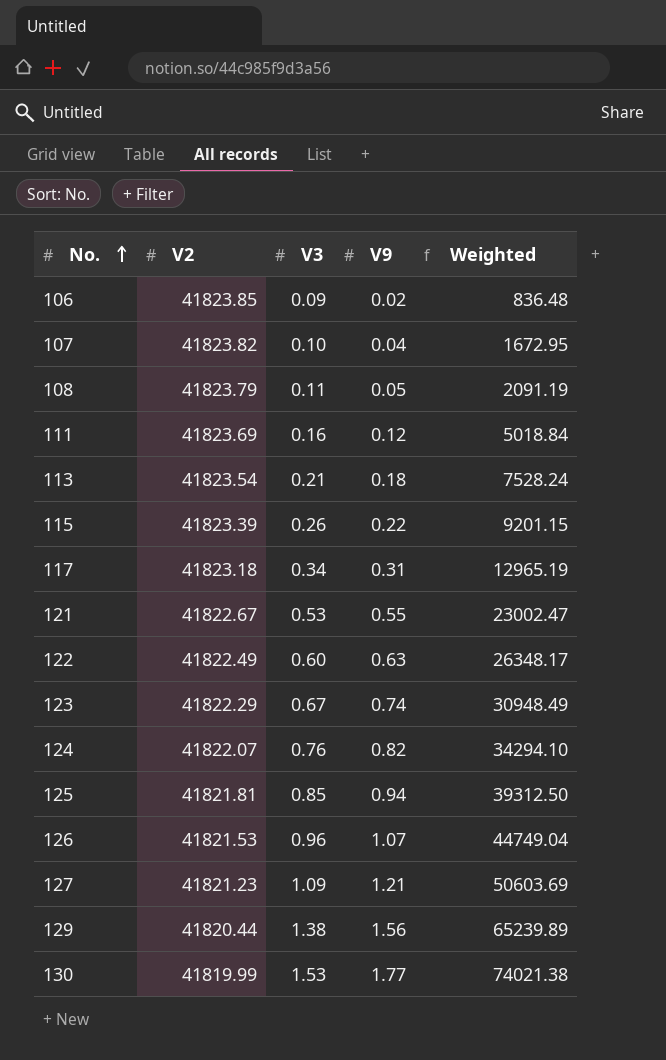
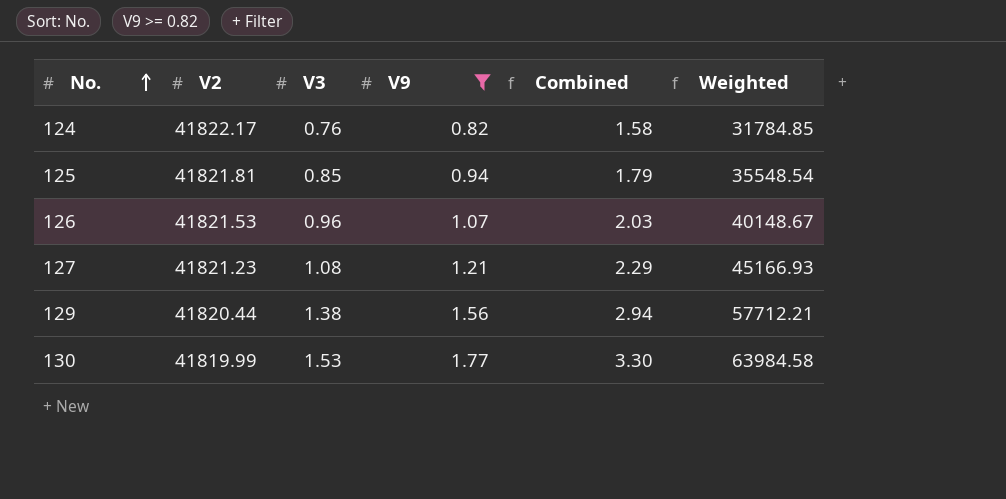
filter: none -> V9 >= 0.82
column Combined | formula: none -> [V3] + [V9]
column Weighted | formula: [V2] * [V9] -> [V2] * [V3]
124 | V2: 41822.07 -> 41822.17
127 | V3: 1.09 -> 1.08

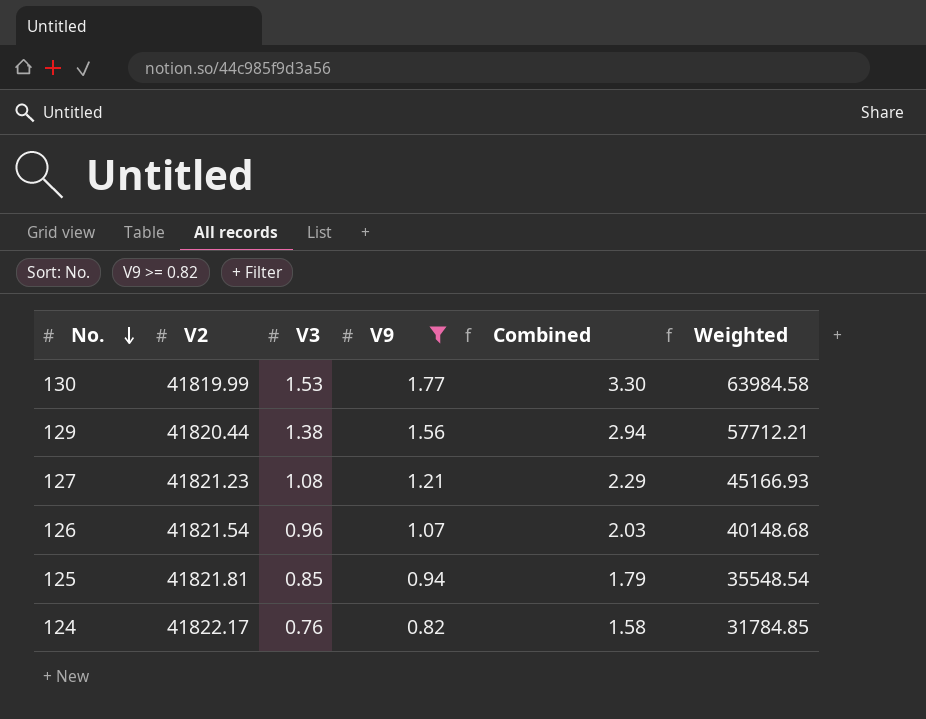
row order: No. ascending -> No. descending
126 | V2: 41821.53 -> 41821.54
126 | Weighted: 40148.67 -> 40148.68

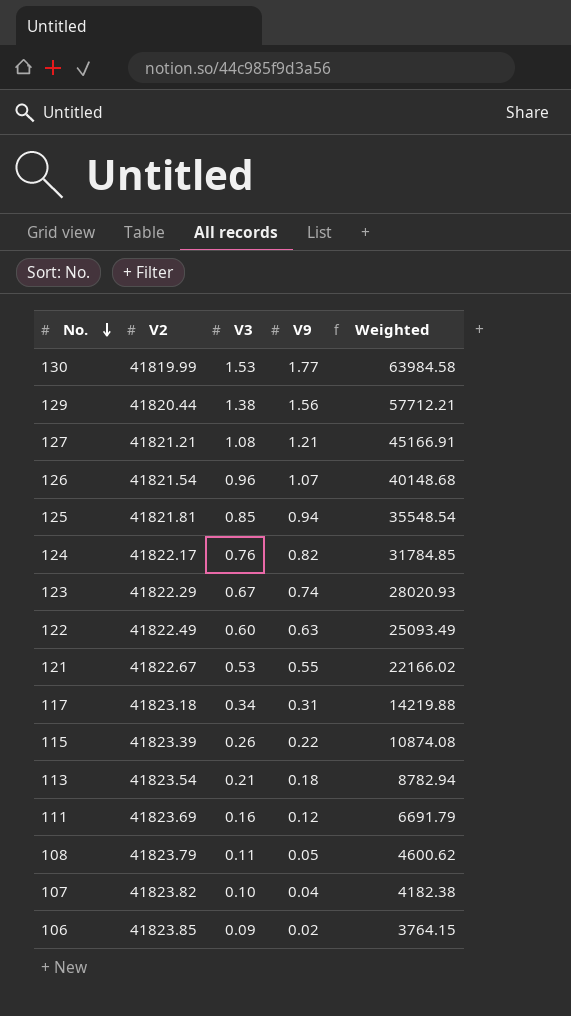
filter: V9 >= 0.82 -> none
column Combined | formula: [V3] + [V9] -> none
127 | V2: 41821.23 -> 41821.21
127 | Weighted: 45166.93 -> 45166.91

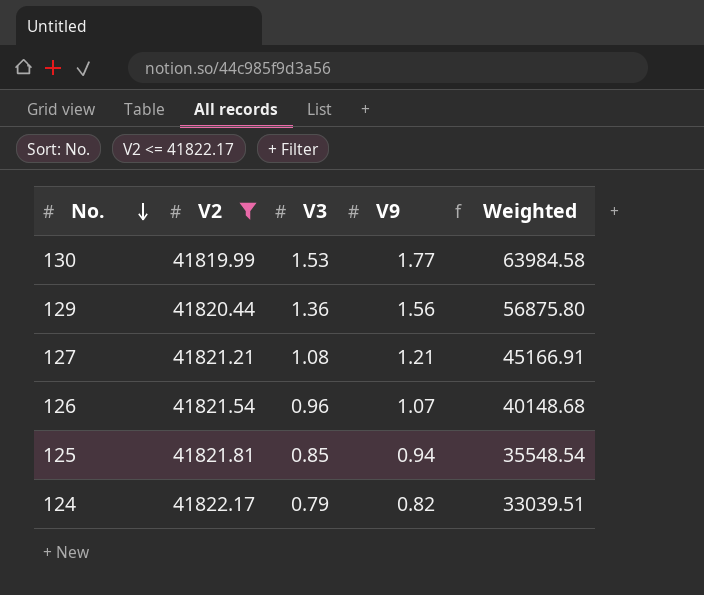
filter: none -> V2 <= 41822.17
129 | V3: 1.38 -> 1.36
129 | Weighted: 57712.21 -> 56875.80
124 | V3: 0.76 -> 0.79
124 | Weighted: 31784.85 -> 33039.51

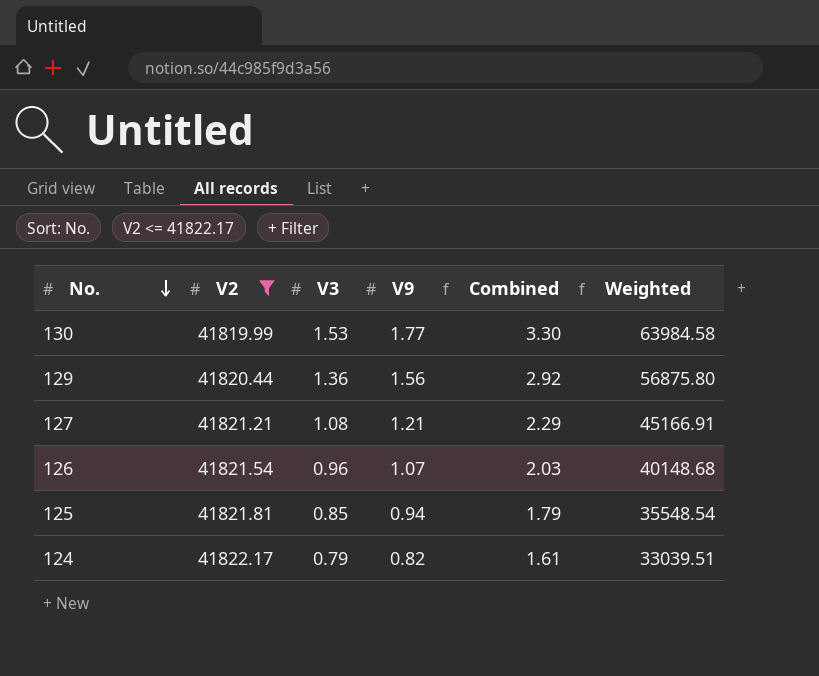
column Combined | formula: none -> [V3] + [V9]

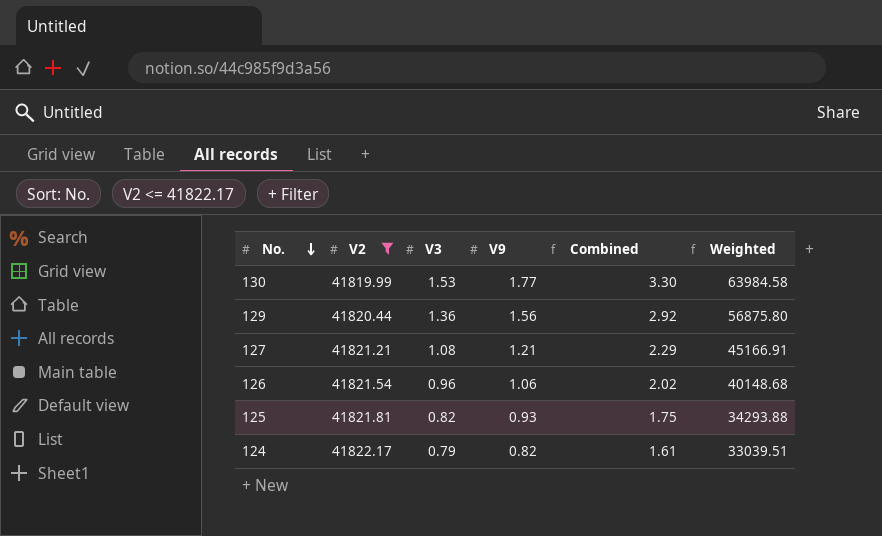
126 | V9: 1.07 -> 1.06
126 | Combined: 2.03 -> 2.02
125 | V3: 0.85 -> 0.82
125 | V9: 0.94 -> 0.93
125 | Combined: 1.79 -> 1.75
125 | Weighted: 35548.54 -> 34293.88

